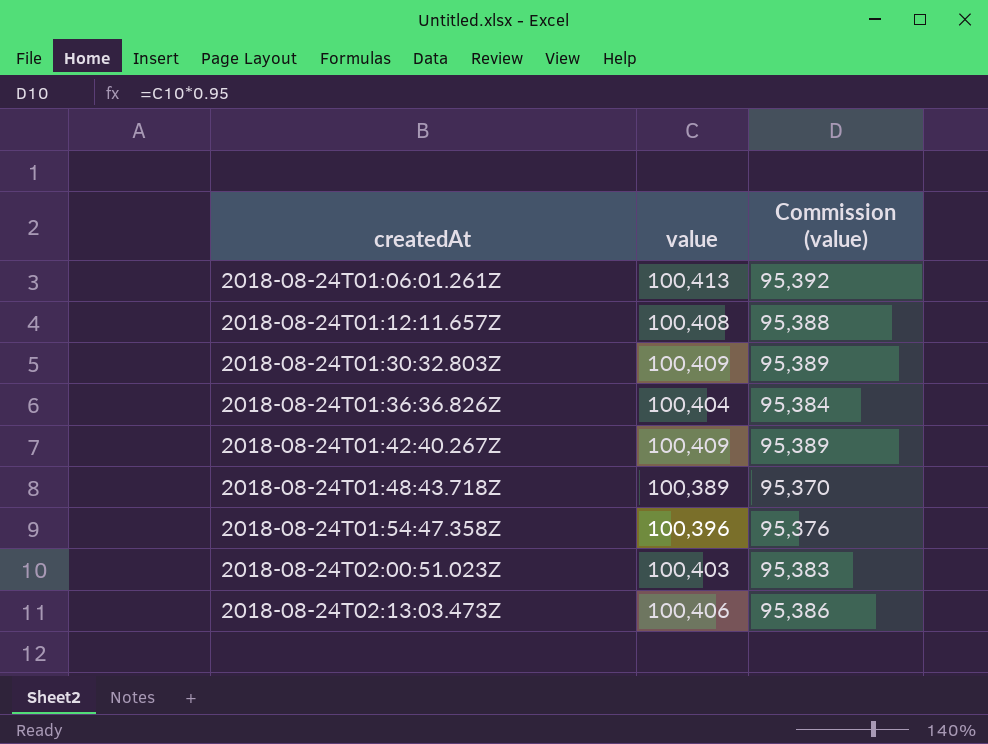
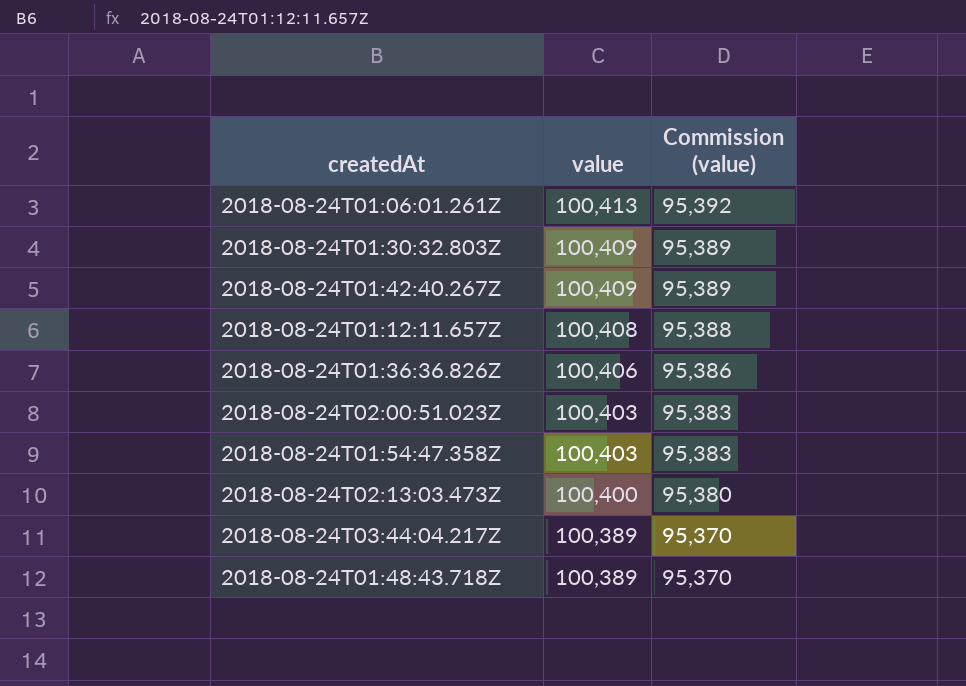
row order: createdAt ascending -> value descending
2018-08-24T01:36:36.826Z | value: 100,404 -> 100,406
2018-08-24T01:36:36.826Z | Commission (value): 95,384 -> 95,386
2018-08-24T01:54:47.358Z | value: 100,396 -> 100,403
2018-08-24T01:54:47.358Z | Commission (value): 95,376 -> 95,383
2018-08-24T02:13:03.473Z | value: 100,406 -> 100,400
2018-08-24T02:13:03.473Z | Commission (value): 95,386 -> 95,380
row 2018-08-24T03:44:04.217Z: none -> 100,389 | 95,370

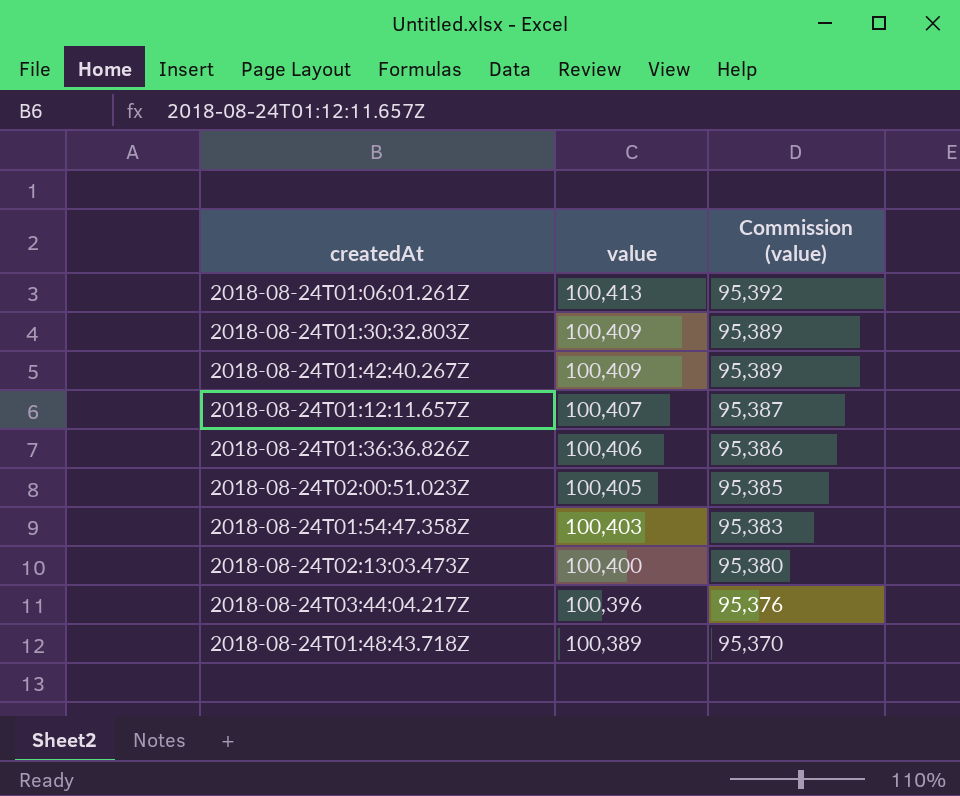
2018-08-24T01:12:11.657Z | value: 100,408 -> 100,407
2018-08-24T01:12:11.657Z | Commission (value): 95,388 -> 95,387
2018-08-24T02:00:51.023Z | value: 100,403 -> 100,405
2018-08-24T02:00:51.023Z | Commission (value): 95,383 -> 95,385
2018-08-24T03:44:04.217Z | value: 100,389 -> 100,396
2018-08-24T03:44:04.217Z | Commission (value): 95,370 -> 95,376

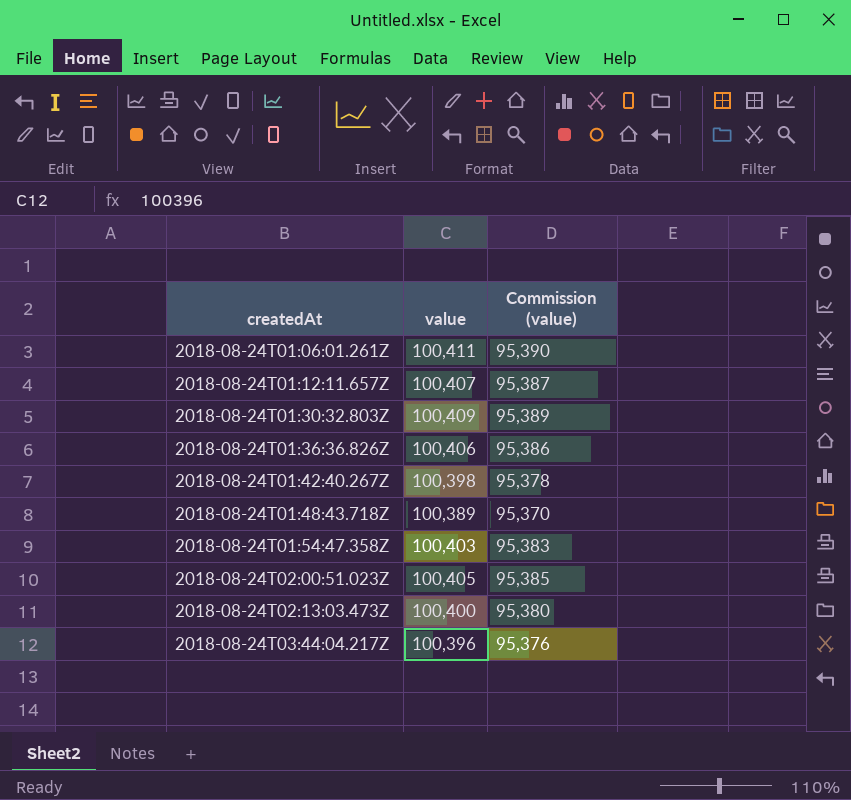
row order: value descending -> createdAt ascending
2018-08-24T01:06:01.261Z | value: 100,413 -> 100,411
2018-08-24T01:06:01.261Z | Commission (value): 95,392 -> 95,390
2018-08-24T01:42:40.267Z | value: 100,409 -> 100,398
2018-08-24T01:42:40.267Z | Commission (value): 95,389 -> 95,378

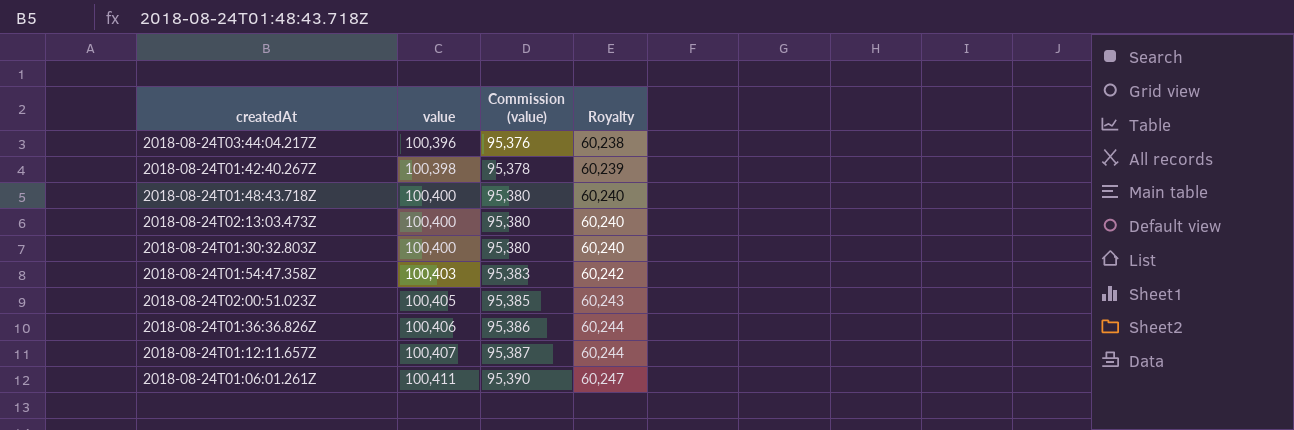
row order: createdAt ascending -> value ascending
column Royalty | formula: none -> [value] * 0.6
2018-08-24T01:48:43.718Z | value: 100,389 -> 100,400
2018-08-24T01:48:43.718Z | Commission (value): 95,370 -> 95,380
2018-08-24T01:30:32.803Z | value: 100,409 -> 100,400
2018-08-24T01:30:32.803Z | Commission (value): 95,389 -> 95,380

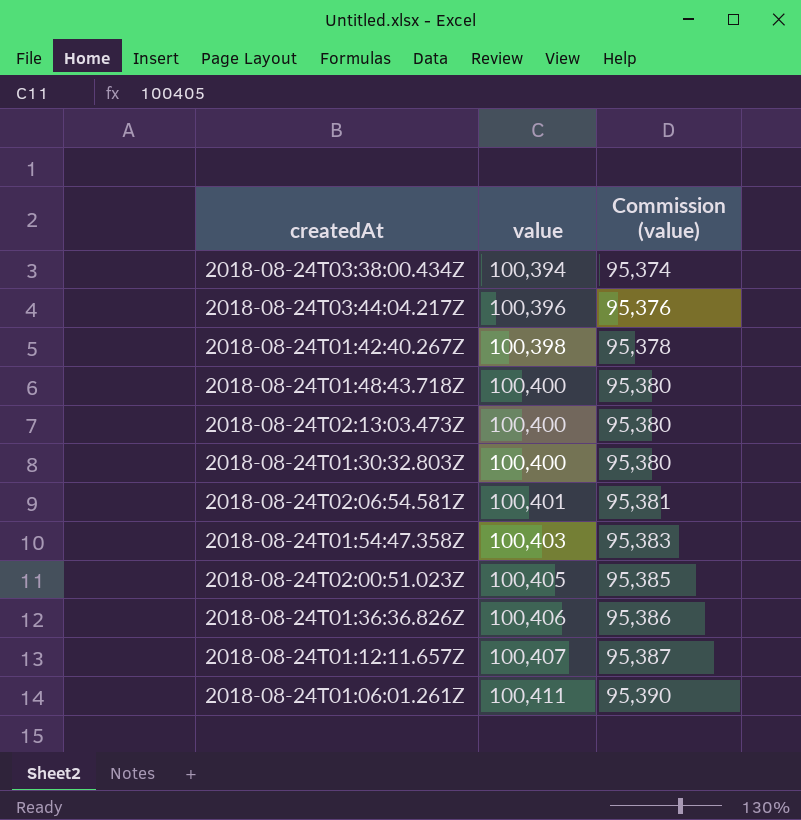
column Royalty | formula: [value] * 0.6 -> none
row 2018-08-24T03:38:00.434Z: none -> 100,394 | 95,374
row 2018-08-24T02:06:54.581Z: none -> 100,401 | 95,381

